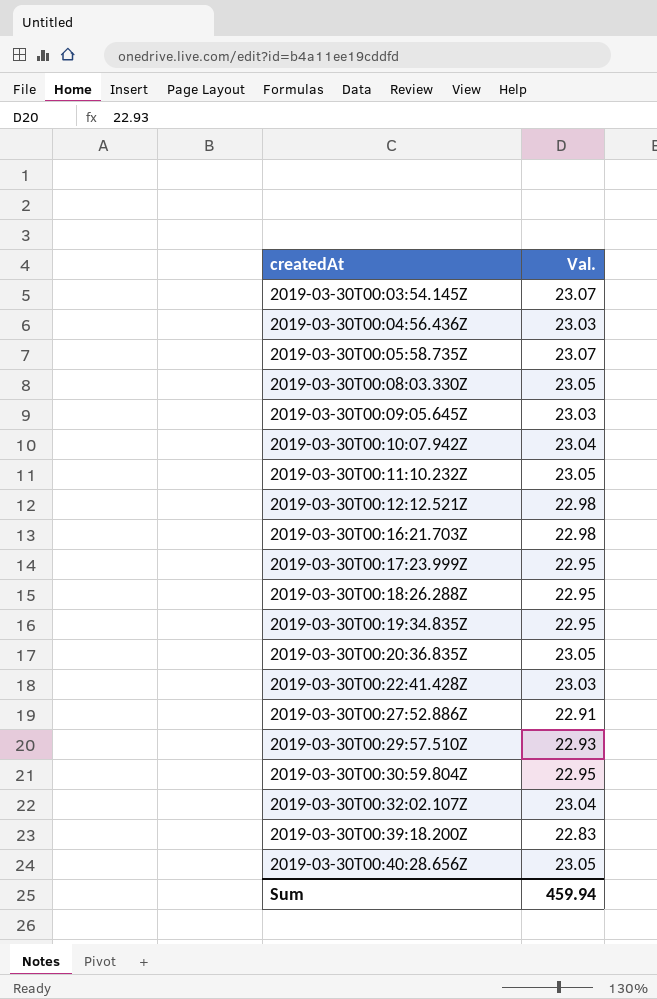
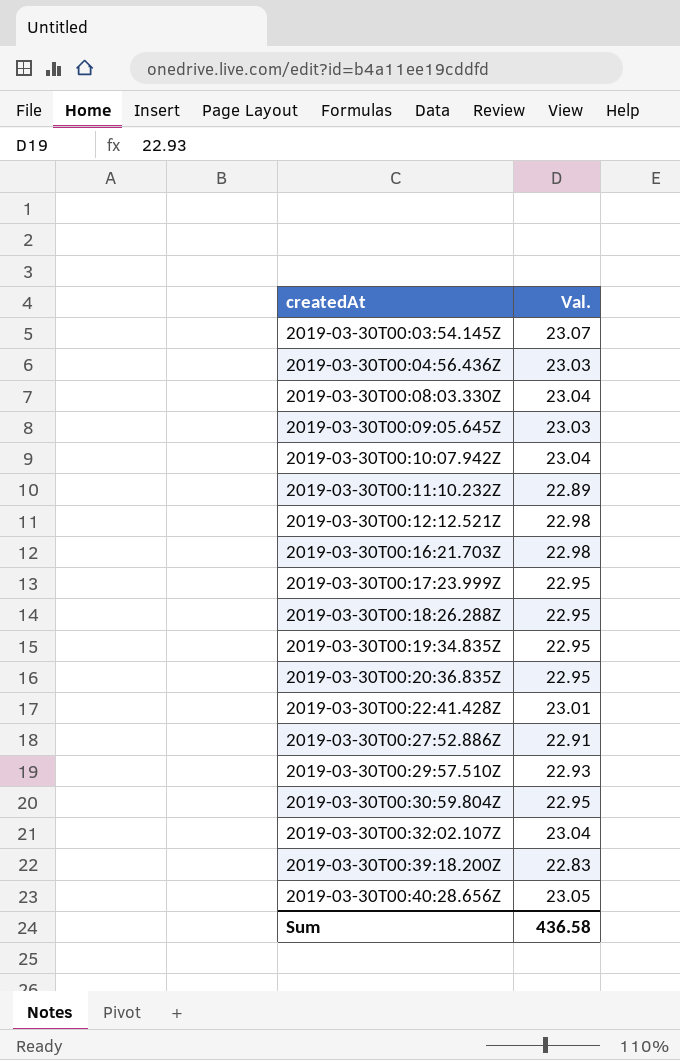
row 2019-03-30T00:05:58.735Z: 23.07 -> none
2019-03-30T00:08:03.330Z | Val.: 23.05 -> 23.04
2019-03-30T00:11:10.232Z | Val.: 23.05 -> 22.89
2019-03-30T00:20:36.835Z | Val.: 23.05 -> 22.95
2019-03-30T00:22:41.428Z | Val.: 23.03 -> 23.01
Sum | Val.: 459.94 -> 436.58

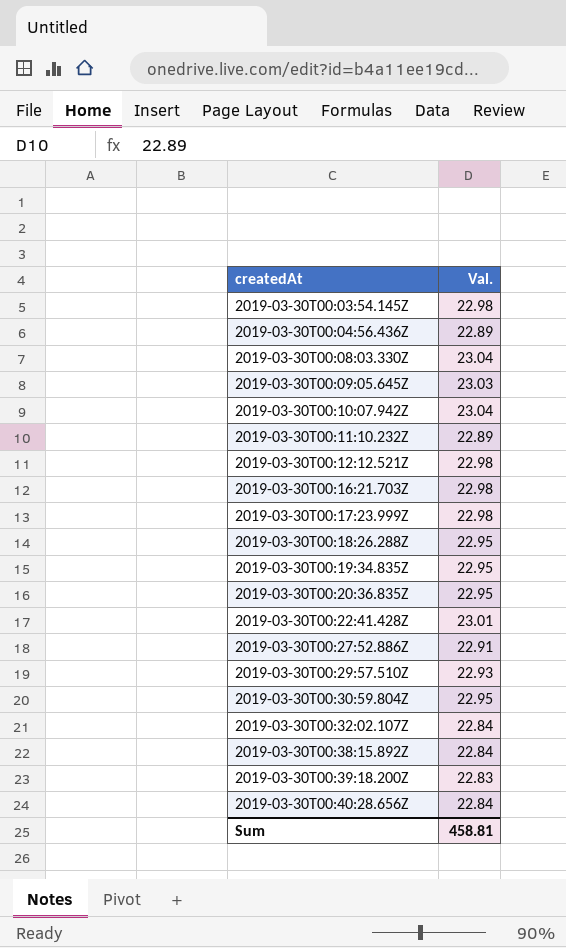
2019-03-30T00:03:54.145Z | Val.: 23.07 -> 22.98
2019-03-30T00:04:56.436Z | Val.: 23.03 -> 22.89
2019-03-30T00:17:23.999Z | Val.: 22.95 -> 22.98
2019-03-30T00:32:02.107Z | Val.: 23.04 -> 22.84
row 2019-03-30T00:38:15.892Z: none -> 22.84
2019-03-30T00:40:28.656Z | Val.: 23.05 -> 22.84
Sum | Val.: 436.58 -> 458.81

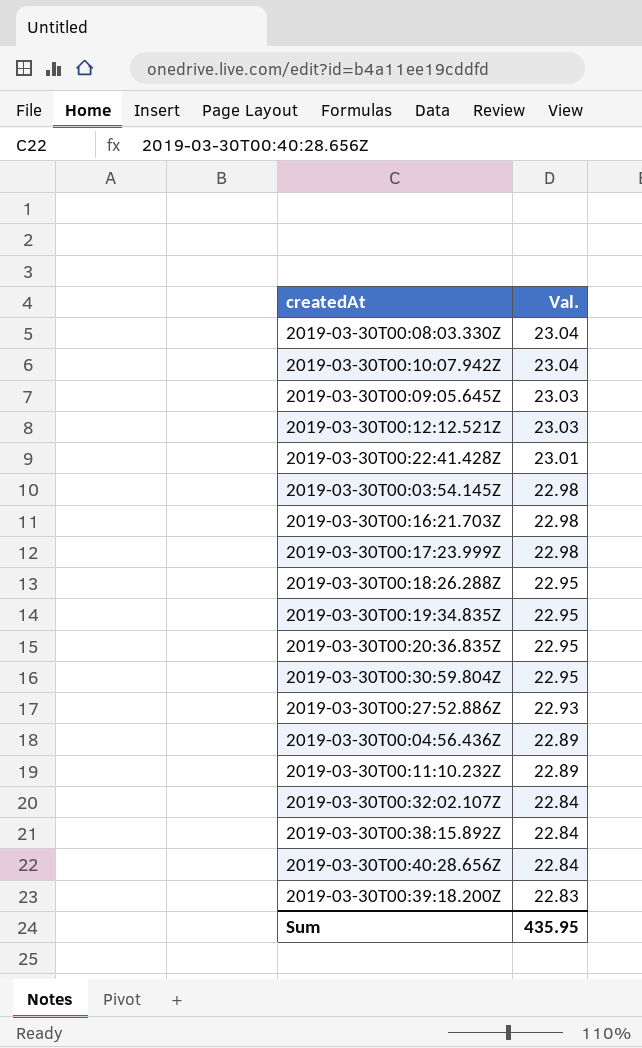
row order: createdAt ascending -> Val. descending
row 2019-03-30T00:29:57.510Z: 22.93 -> none
2019-03-30T00:12:12.521Z | Val.: 22.98 -> 23.03
2019-03-30T00:27:52.886Z | Val.: 22.91 -> 22.93
Sum | Val.: 458.81 -> 435.95

